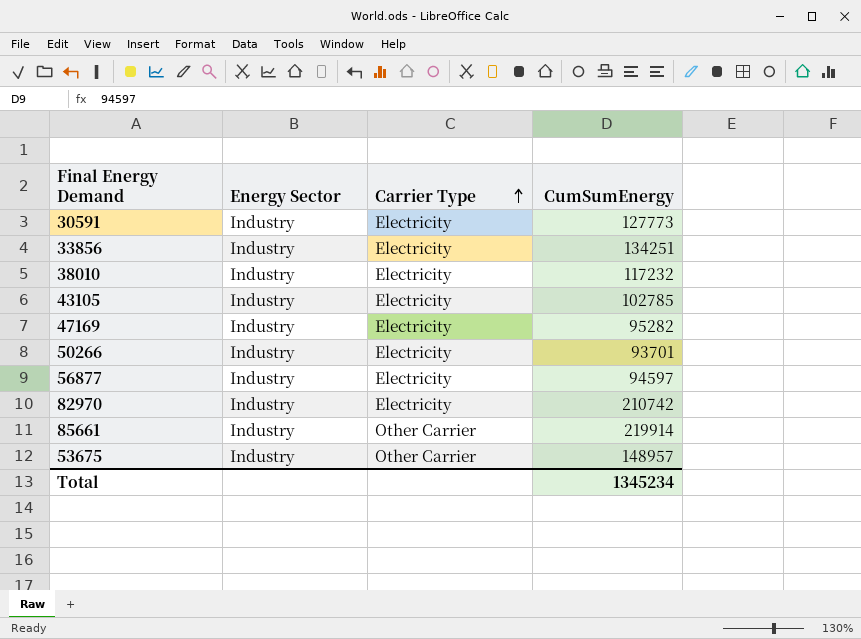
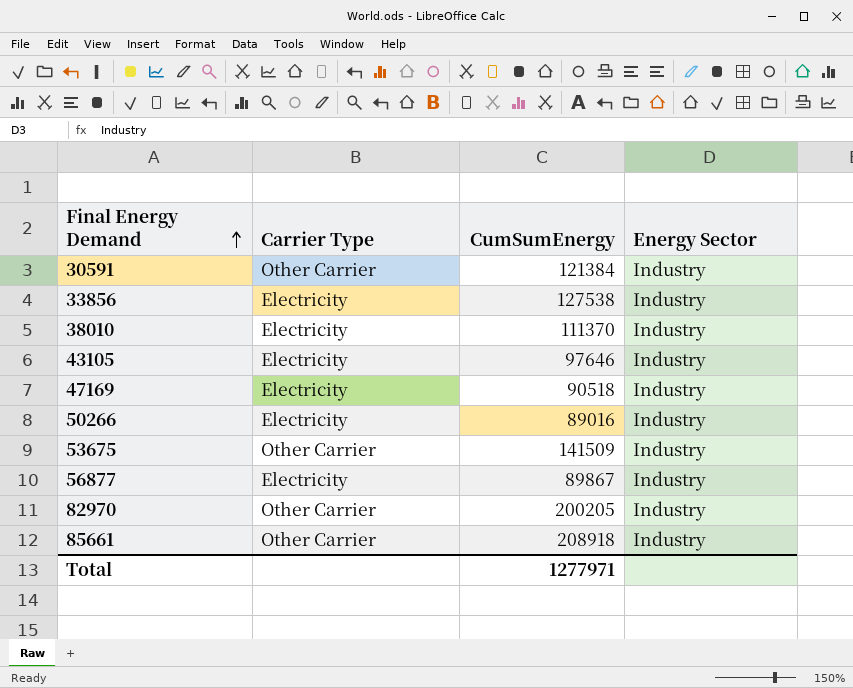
row order: Carrier Type ascending -> Final Energy Demand ascending
column Energy Sector | position: 2 -> 4
30591 | Carrier Type: Electricity -> Other Carrier
30591 | CumSumEnergy: 127773 -> 121384
33856 | CumSumEnergy: 134251 -> 127538
38010 | CumSumEnergy: 117232 -> 111370
43105 | CumSumEnergy: 102785 -> 97646
47169 | CumSumEnergy: 95282 -> 90518
50266 | CumSumEnergy: 93701 -> 89016
53675 | CumSumEnergy: 148957 -> 141509
56877 | CumSumEnergy: 94597 -> 89867
82970 | Carrier Type: Electricity -> Other Carrier
82970 | CumSumEnergy: 210742 -> 200205
85661 | CumSumEnergy: 219914 -> 208918
Total | CumSumEnergy: 1345234 -> 1277971

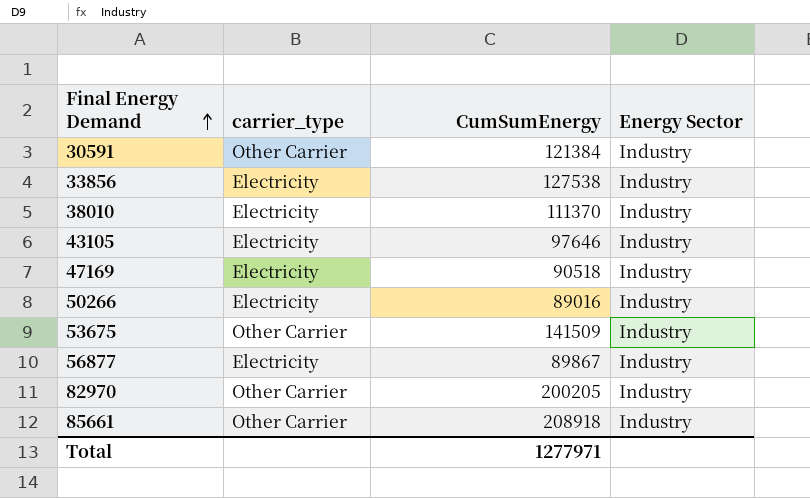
column name: Carrier Type -> carrier_type

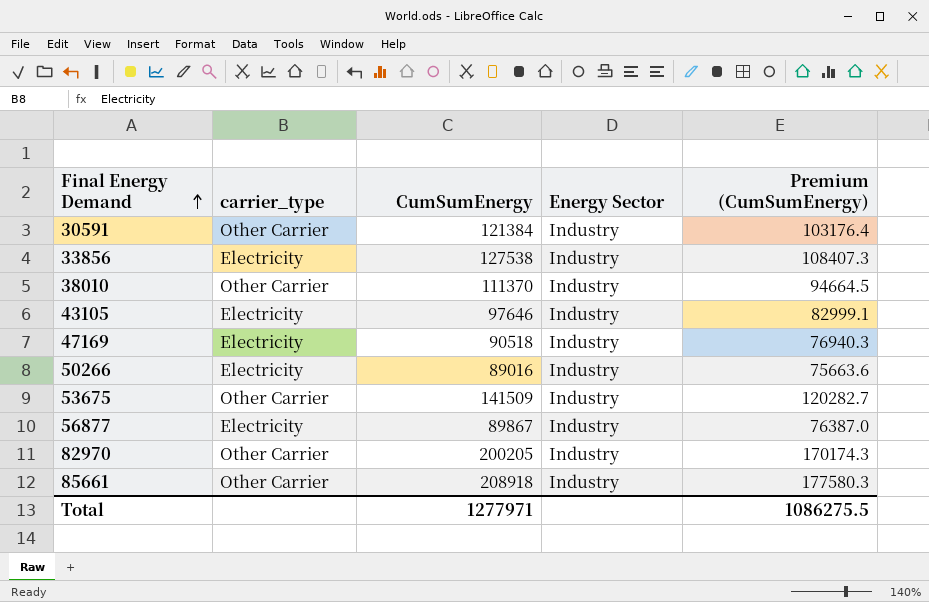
column Premium (CumSumEnergy) | formula: none -> [CumSumEnergy] * 0.85
38010 | carrier_type: Electricity -> Other Carrier

